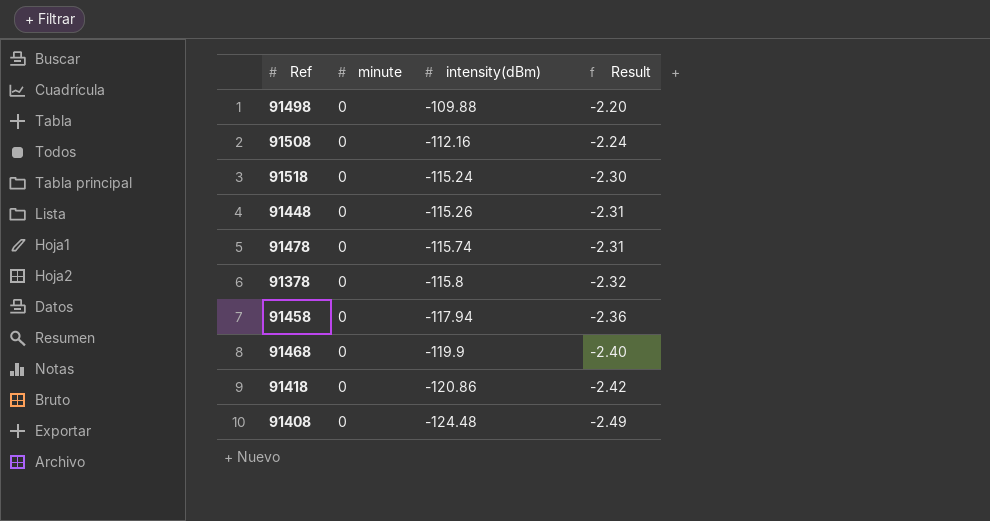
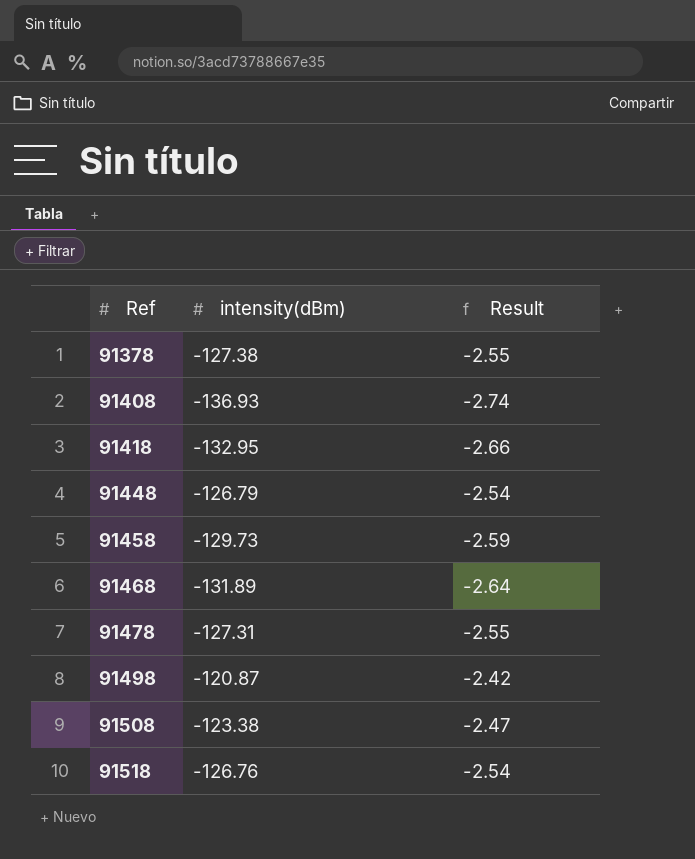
row order: intensity(dBm) descending -> Ref ascending
column minute | position: 2 -> none
91378 | intensity(dBm): -115.8 -> -127.38
91378 | Result: -2.32 -> -2.55
91408 | intensity(dBm): -124.48 -> -136.93
91408 | Result: -2.49 -> -2.74
91418 | intensity(dBm): -120.86 -> -132.95
91418 | Result: -2.42 -> -2.66
91448 | intensity(dBm): -115.26 -> -126.79
91448 | Result: -2.31 -> -2.54
91458 | intensity(dBm): -117.94 -> -129.73
91458 | Result: -2.36 -> -2.59
91468 | intensity(dBm): -119.9 -> -131.89
91468 | Result: -2.40 -> -2.64
91478 | intensity(dBm): -115.74 -> -127.31
91478 | Result: -2.31 -> -2.55
91498 | intensity(dBm): -109.88 -> -120.87
91498 | Result: -2.20 -> -2.42
91508 | intensity(dBm): -112.16 -> -123.38
91508 | Result: -2.24 -> -2.47
91518 | intensity(dBm): -115.24 -> -126.76
91518 | Result: -2.30 -> -2.54

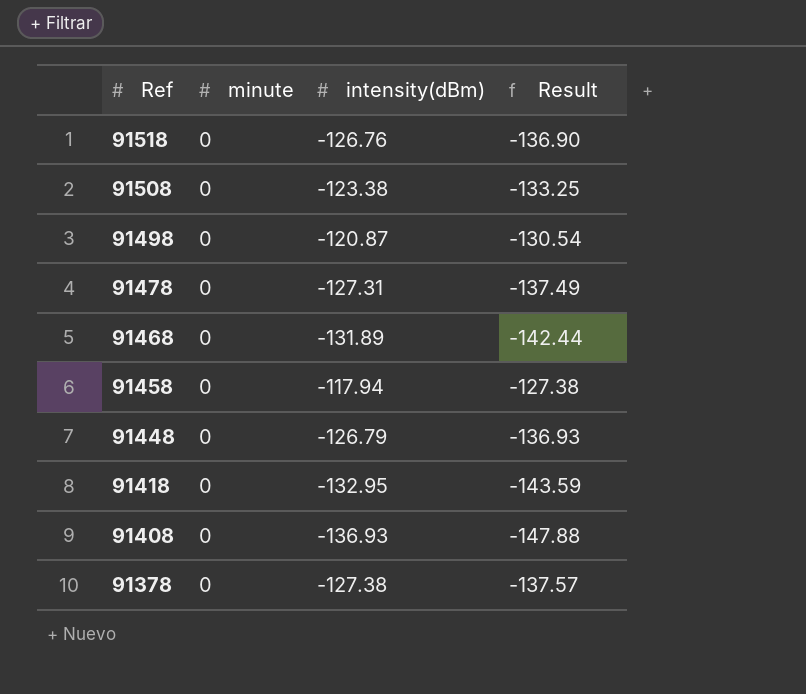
row order: Ref ascending -> Ref descending
column minute | position: none -> 2
column Result | formula: [intensity(dBm)] * 0.02 -> [intensity(dBm)] * 1.08
91458 | intensity(dBm): -129.73 -> -117.94

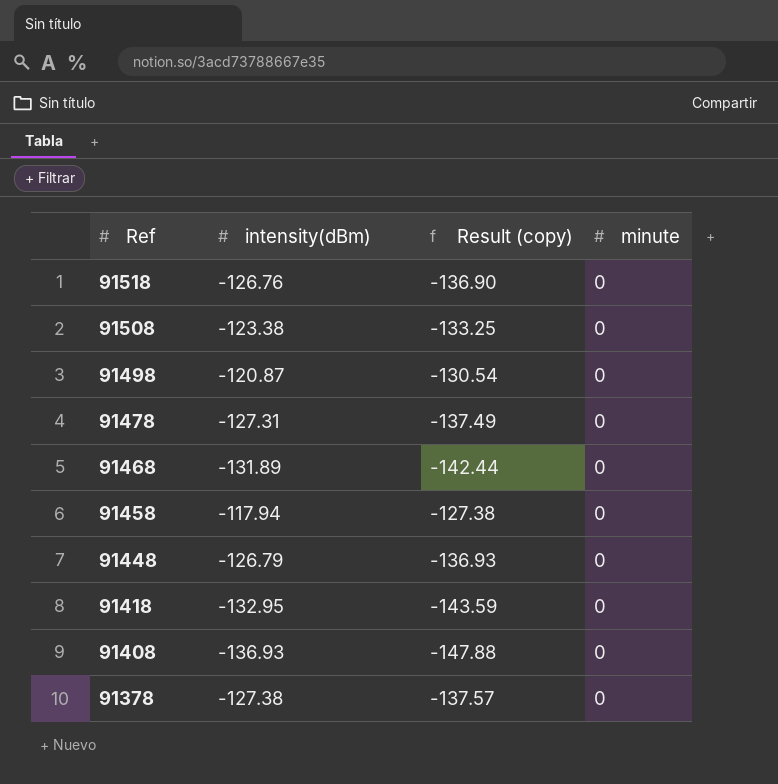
column name: Result -> Result (copy)
column minute | position: 2 -> 4

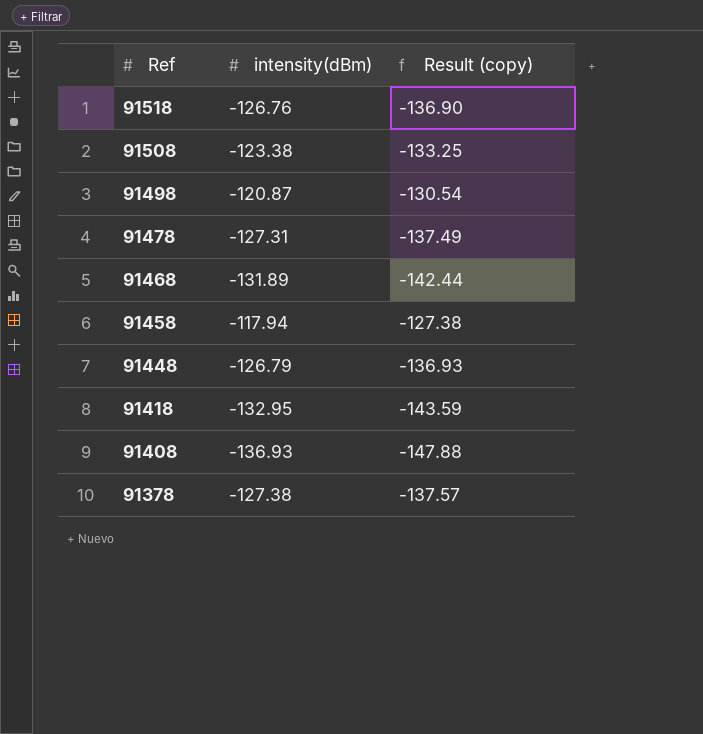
column minute | position: 4 -> none

